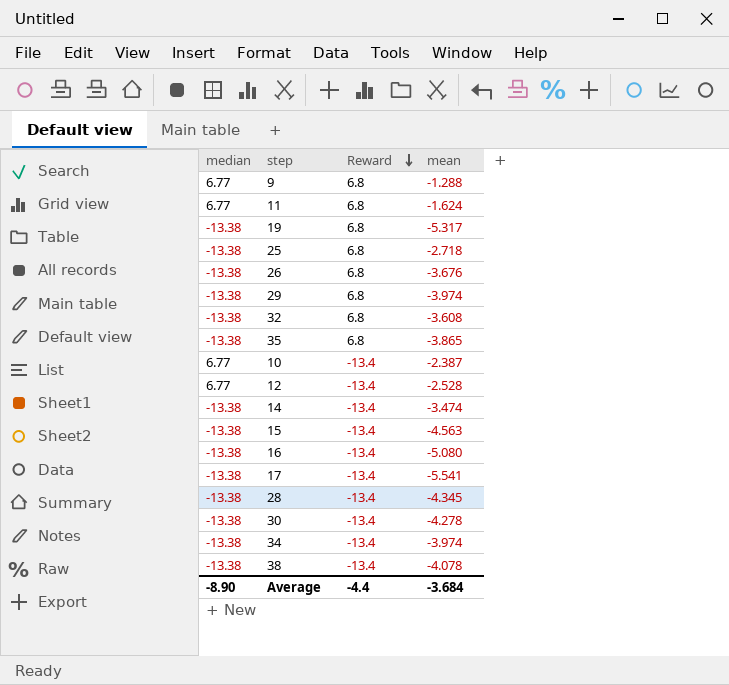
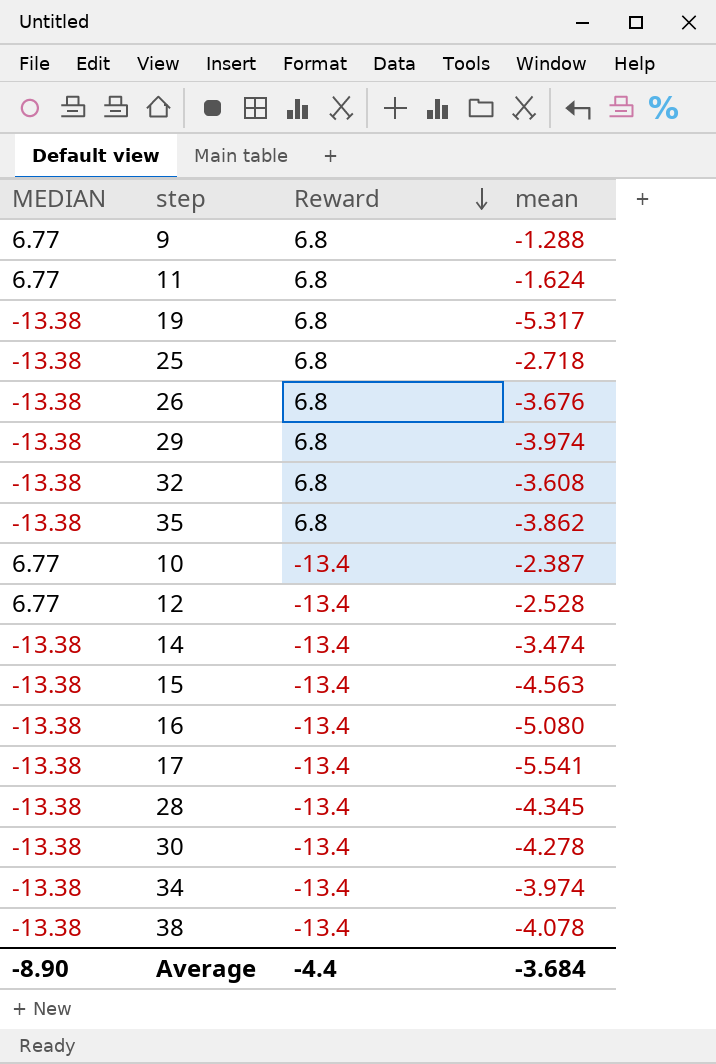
column name: median -> MEDIAN
35 | mean: -3.865 -> -3.862

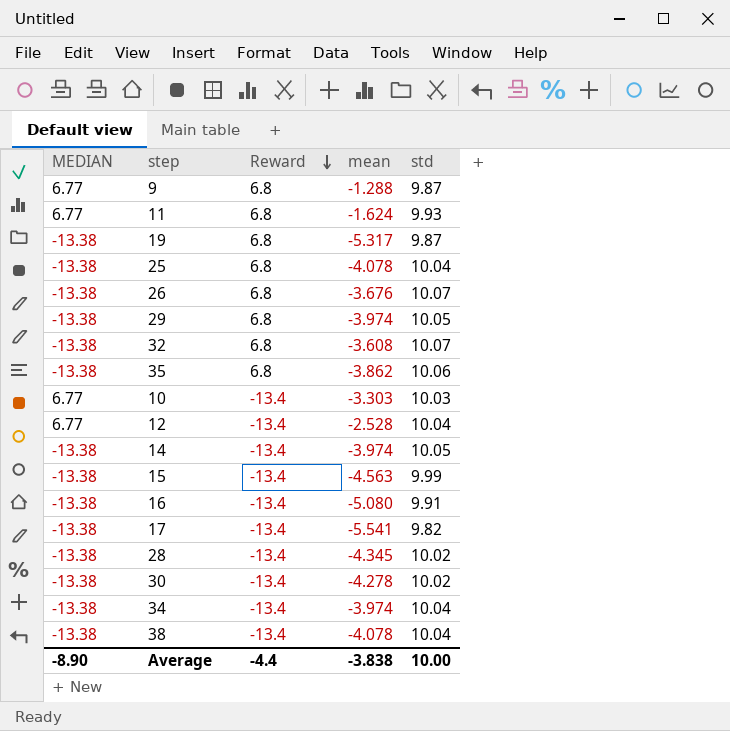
column std | position: none -> 5
25 | mean: -2.718 -> -4.078
10 | mean: -2.387 -> -3.303
14 | mean: -3.474 -> -3.974
Average | mean: -3.684 -> -3.838

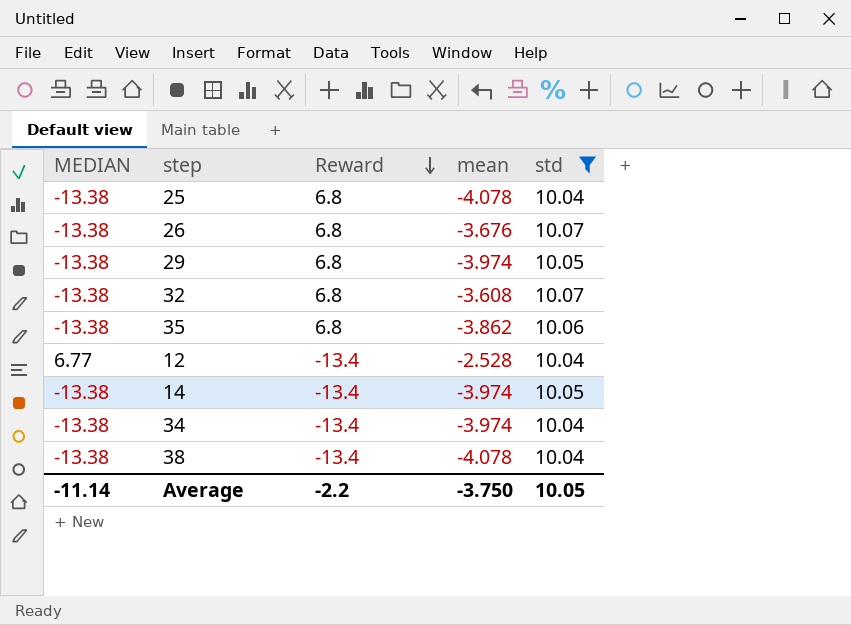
filter: none -> std >= 10.04
Average | MEDIAN: -8.90 -> -11.14
Average | Reward: -4.4 -> -2.2
Average | mean: -3.838 -> -3.750
Average | std: 10.00 -> 10.05

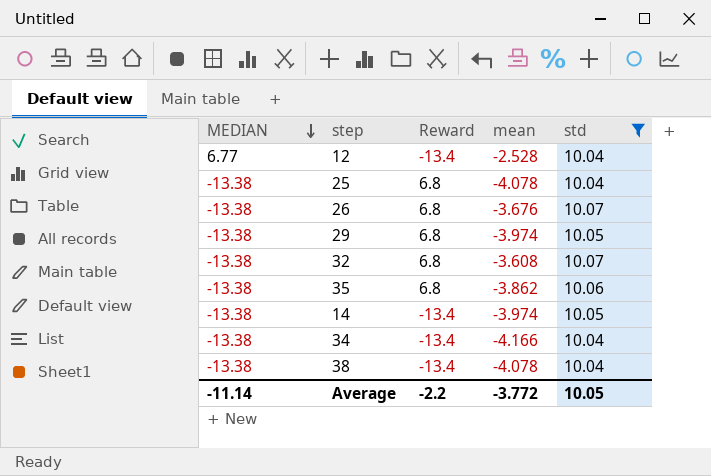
row order: Reward descending -> MEDIAN descending
34 | mean: -3.974 -> -4.166
Average | mean: -3.750 -> -3.772

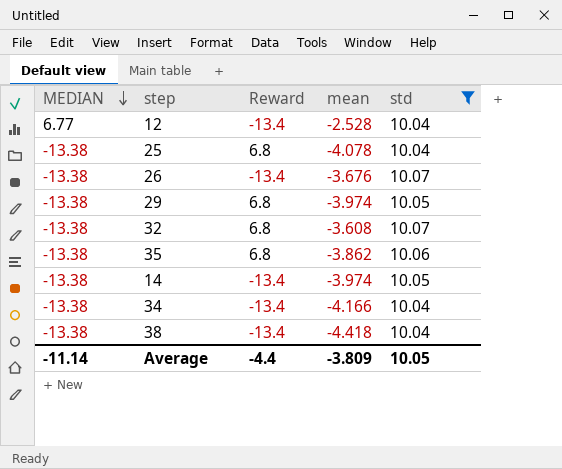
26 | Reward: 6.8 -> -13.4
38 | mean: -4.078 -> -4.418
Average | Reward: -2.2 -> -4.4
Average | mean: -3.772 -> -3.809

